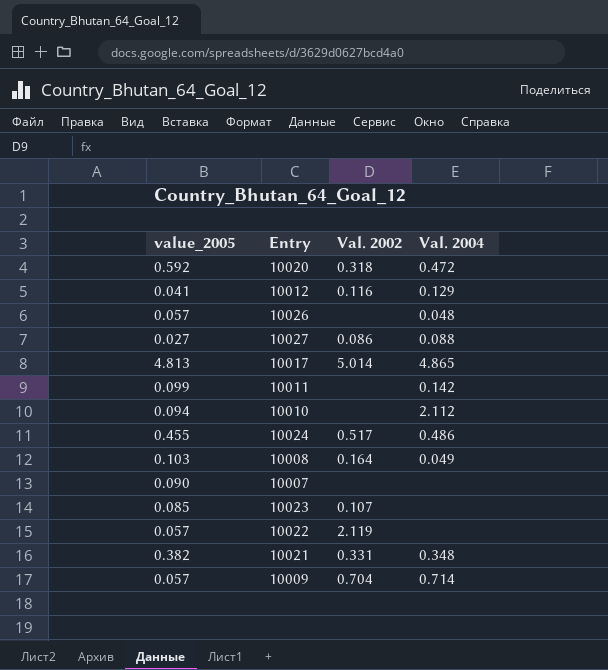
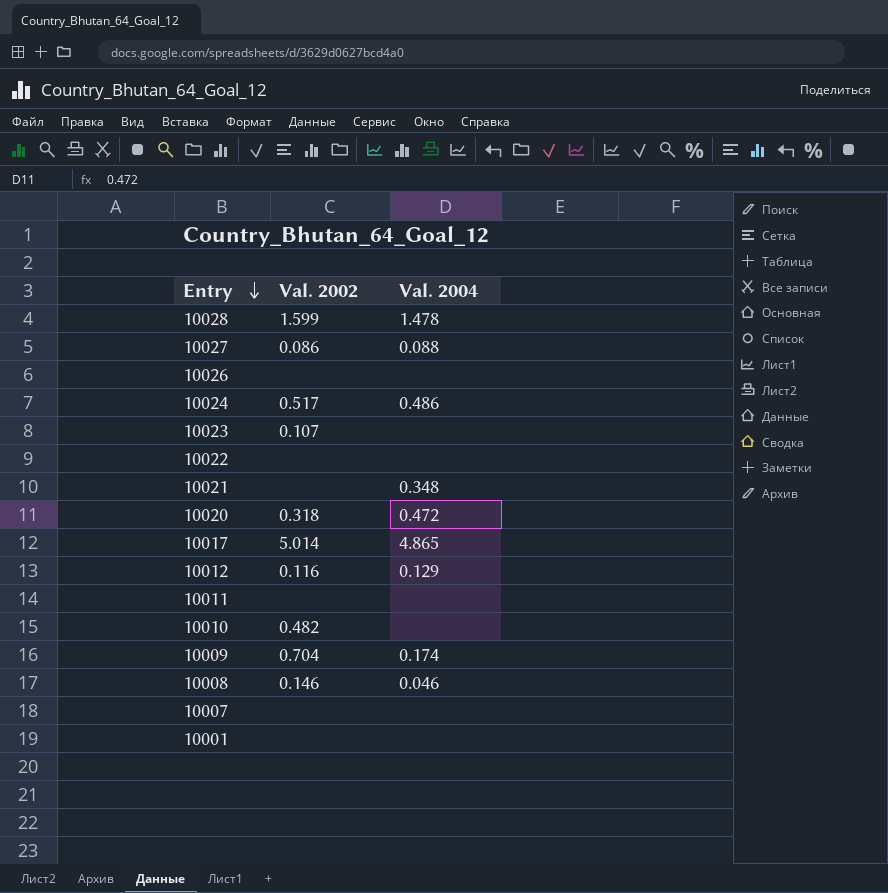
row order: none -> Entry descending
column value_2005 | position: 1 -> none
row 10028: none -> 1.599 | 1.478
10026 | Val. 2004: 0.048 -> none
10022 | Val. 2002: 2.119 -> none
10021 | Val. 2002: 0.331 -> none
10011 | Val. 2004: 0.142 -> none
10010 | Val. 2002: none -> 0.482
10010 | Val. 2004: 2.112 -> none
10009 | Val. 2004: 0.714 -> 0.174
10008 | Val. 2002: 0.164 -> 0.146
10008 | Val. 2004: 0.049 -> 0.046
row 10001: none -> none | none

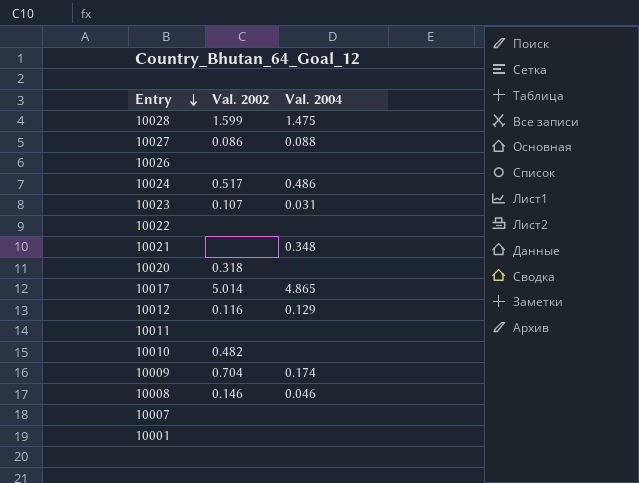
10028 | Val. 2004: 1.478 -> 1.475
10023 | Val. 2004: none -> 0.031
10020 | Val. 2004: 0.472 -> none

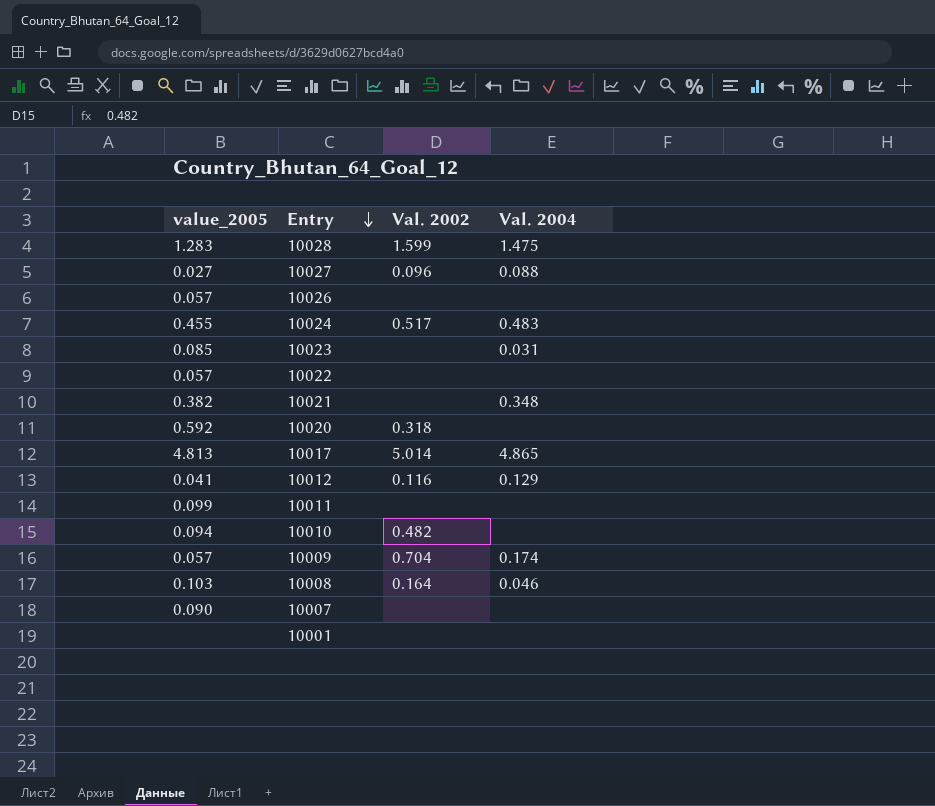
column value_2005 | position: none -> 1
10027 | Val. 2002: 0.086 -> 0.096
10024 | Val. 2004: 0.486 -> 0.483
10023 | Val. 2002: 0.107 -> none
10008 | Val. 2002: 0.146 -> 0.164

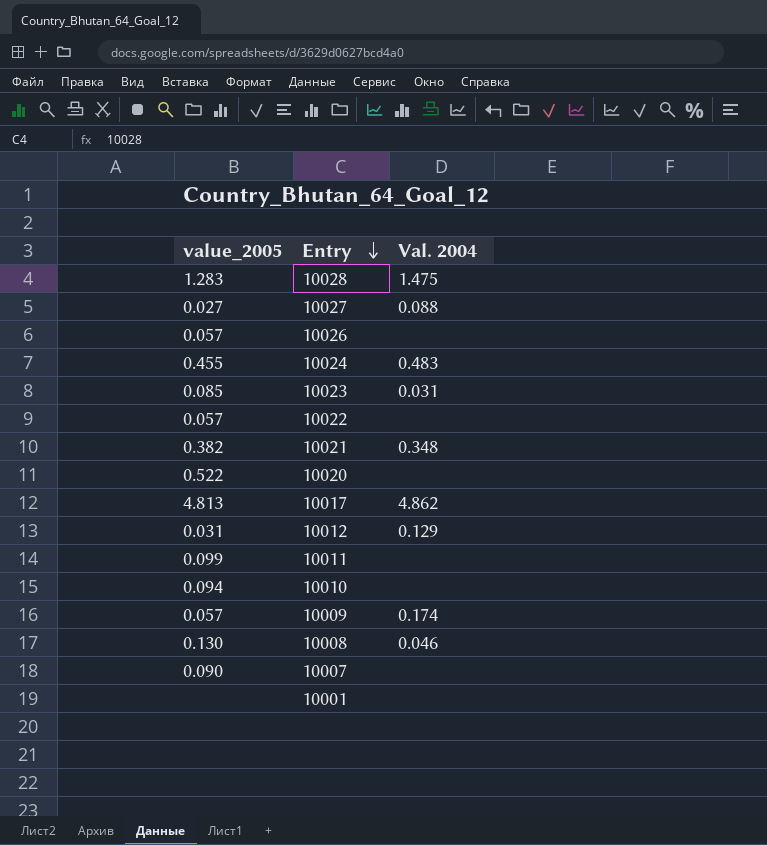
column Val. 2002 | position: 3 -> none
10020 | value_2005: 0.592 -> 0.522
10017 | Val. 2004: 4.865 -> 4.862
10012 | value_2005: 0.041 -> 0.031
10008 | value_2005: 0.103 -> 0.130

